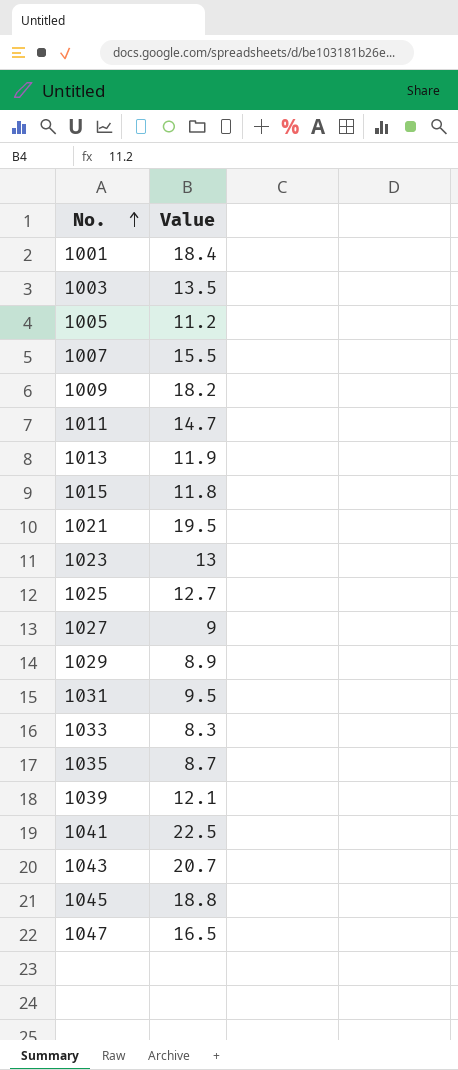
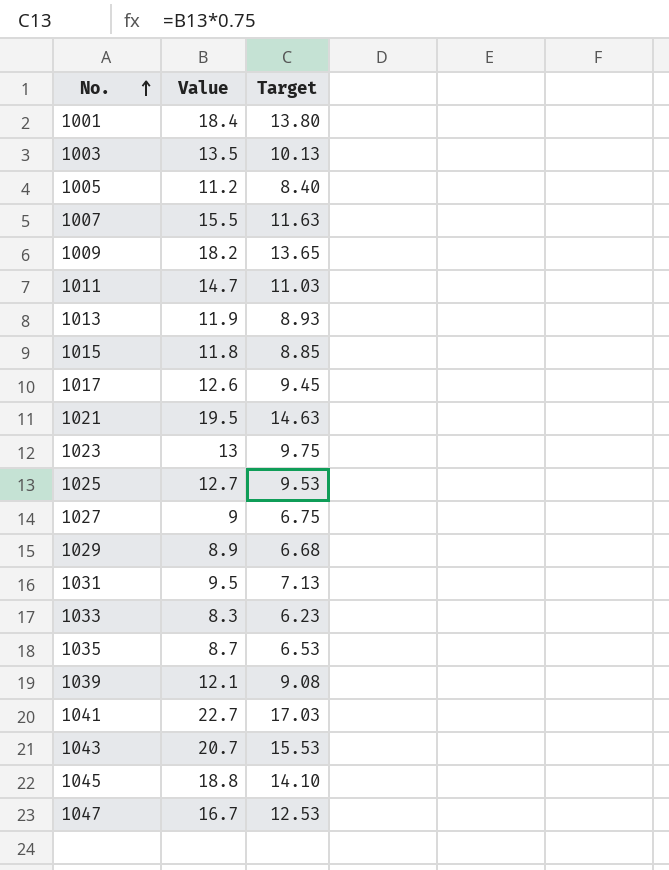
column Target | formula: none -> [Value] * 0.75
row 1017: none -> 12.6 | 9.45
1041 | Value: 22.5 -> 22.7
1047 | Value: 16.5 -> 16.7

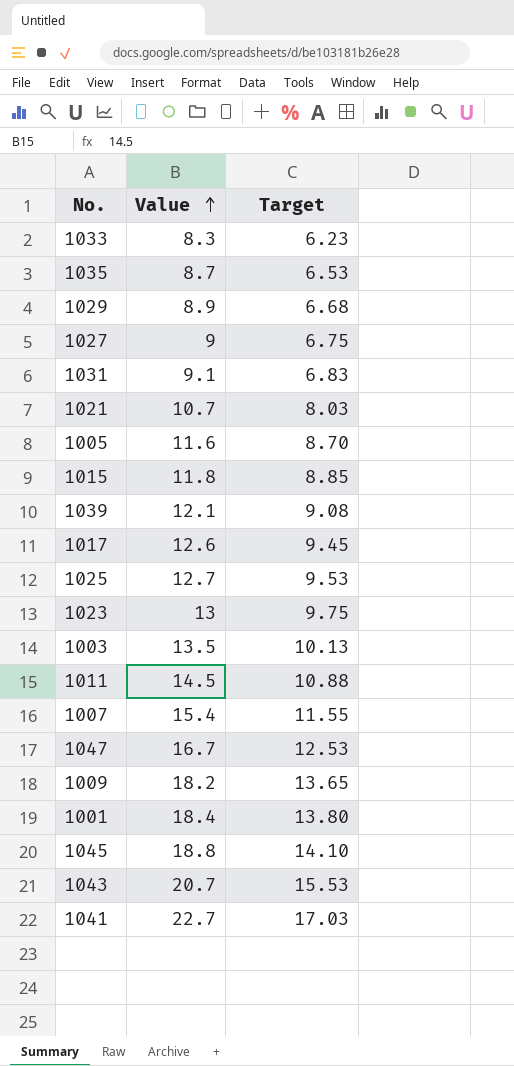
row order: No. ascending -> Value ascending
row 1013: 11.9 | 8.93 -> none
1031 | Value: 9.5 -> 9.1
1031 | Target: 7.13 -> 6.83
1021 | Value: 19.5 -> 10.7
1021 | Target: 14.63 -> 8.03
1005 | Value: 11.2 -> 11.6
1005 | Target: 8.40 -> 8.70
1011 | Value: 14.7 -> 14.5
1011 | Target: 11.03 -> 10.88
1007 | Value: 15.5 -> 15.4
1007 | Target: 11.63 -> 11.55

